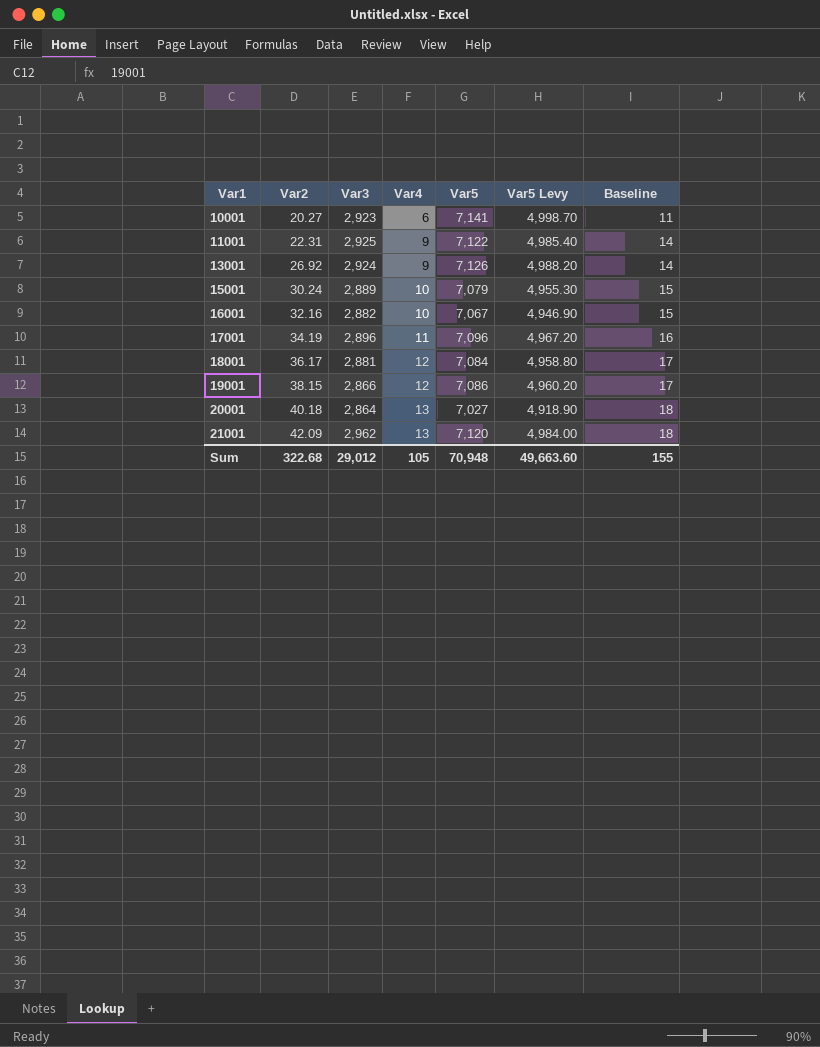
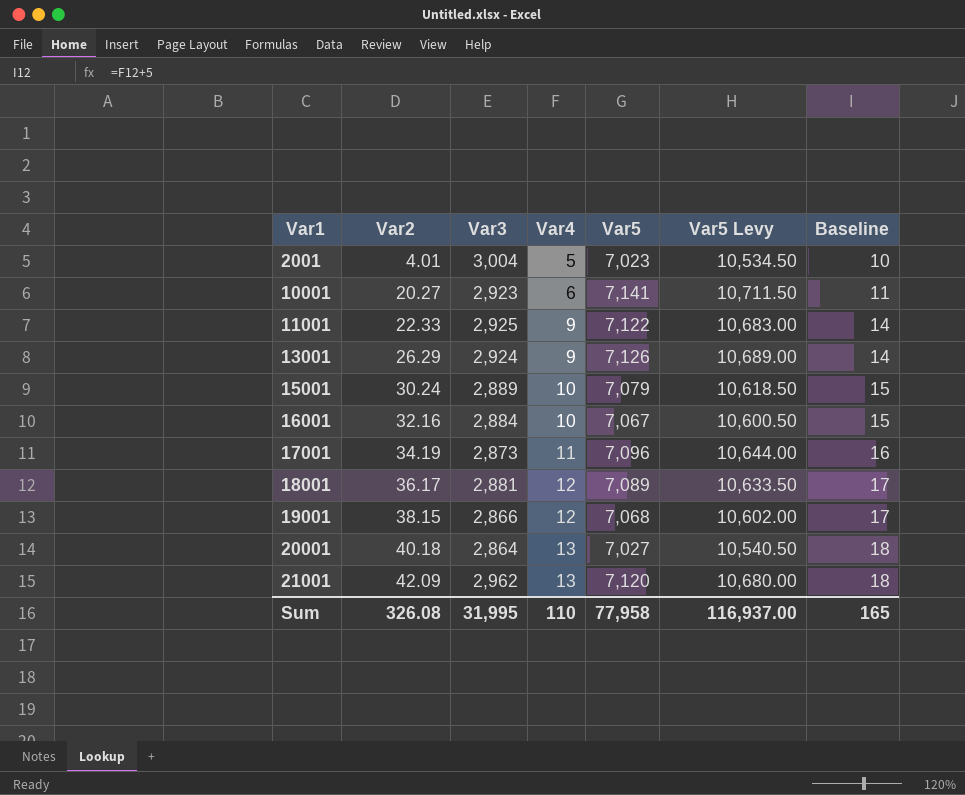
column Var5 Levy | formula: [Var5] * 0.7 -> [Var5] * 1.5
row 2001: none -> 4.01 | 3,004 | 5 | 7,023 | 10,534.50 | 10
11001 | Var2: 22.31 -> 22.33
13001 | Var2: 26.92 -> 26.29
16001 | Var3: 2,882 -> 2,884
17001 | Var3: 2,896 -> 2,873
18001 | Var5: 7,084 -> 7,089
19001 | Var5: 7,086 -> 7,068
Sum | Var2: 322.68 -> 326.08
Sum | Var3: 29,012 -> 31,995
Sum | Var4: 105 -> 110
Sum | Var5: 70,948 -> 77,958
Sum | Var5 Levy: 49,663.60 -> 116,937.00
Sum | Baseline: 155 -> 165

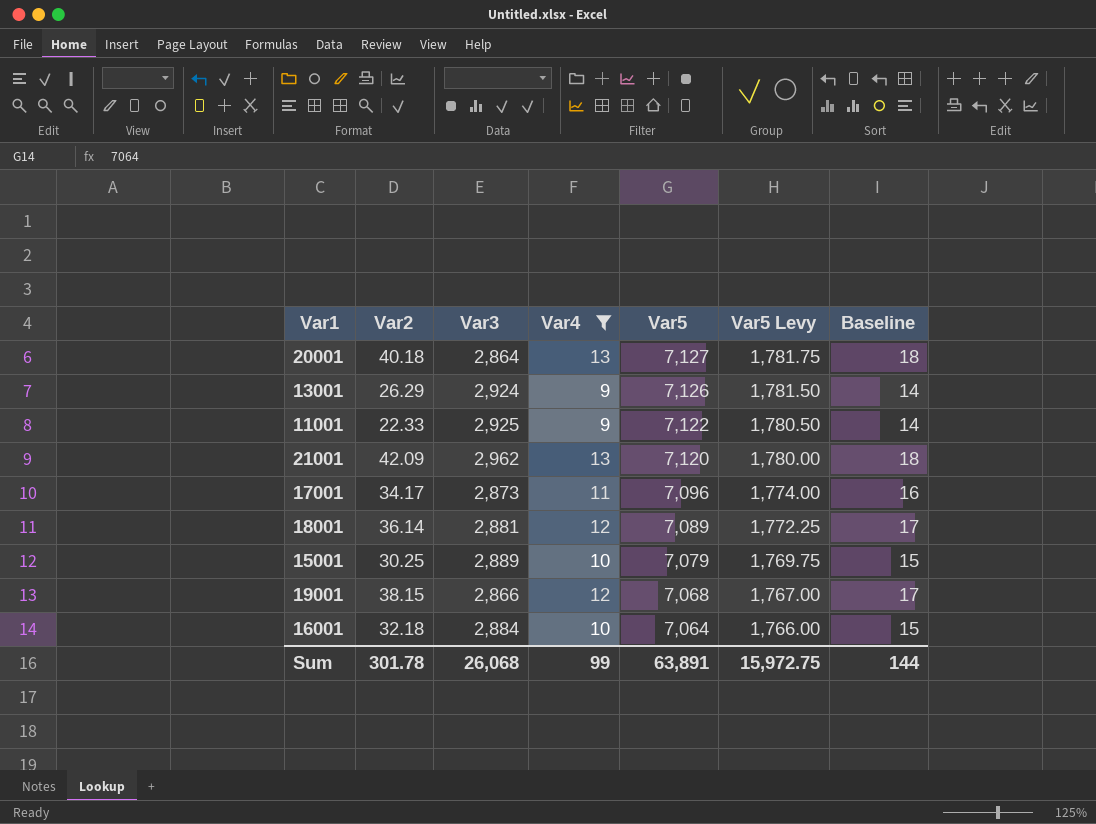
filter: none -> Var4 >= 9
row order: Var1 ascending -> Var5 descending
column Var5 Levy | formula: [Var5] * 1.5 -> [Var5] * 0.25
20001 | Var5: 7,027 -> 7,127
17001 | Var2: 34.19 -> 34.17
18001 | Var2: 36.17 -> 36.14
15001 | Var2: 30.24 -> 30.25
16001 | Var2: 32.16 -> 32.18
16001 | Var5: 7,067 -> 7,064
Sum | Var2: 326.08 -> 301.78
Sum | Var3: 31,995 -> 26,068
Sum | Var4: 110 -> 99
Sum | Var5: 77,958 -> 63,891
Sum | Var5 Levy: 116,937.00 -> 15,972.75
Sum | Baseline: 165 -> 144

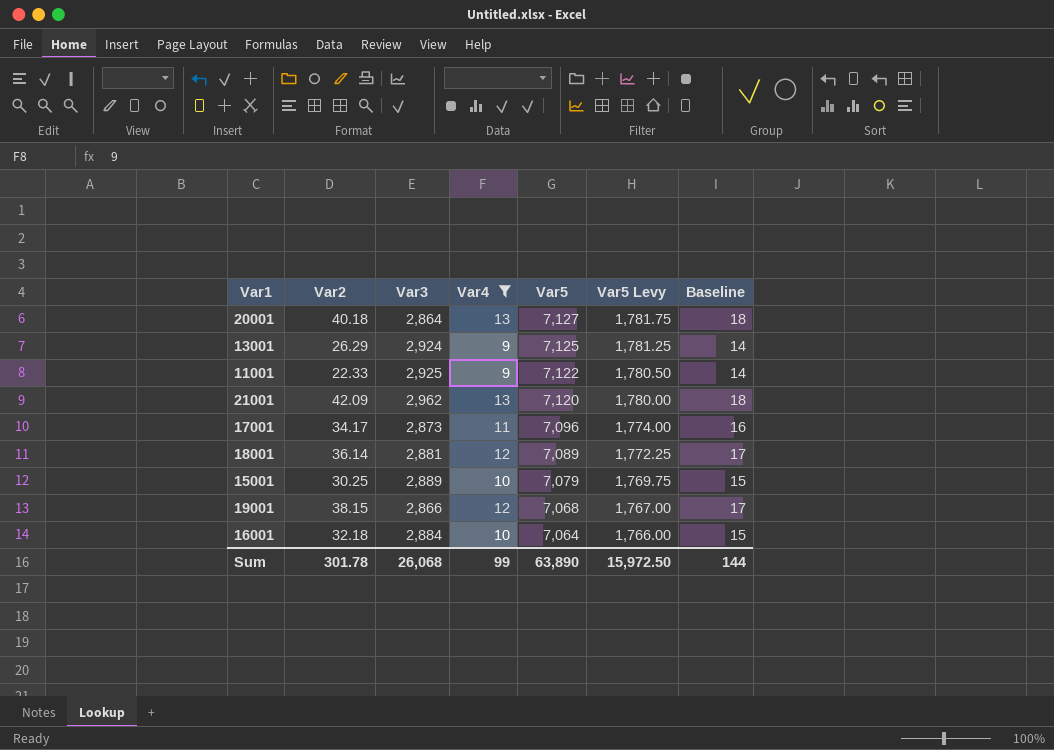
13001 | Var5: 7,126 -> 7,125
13001 | Var5 Levy: 1,781.50 -> 1,781.25
Sum | Var5: 63,891 -> 63,890
Sum | Var5 Levy: 15,972.75 -> 15,972.50

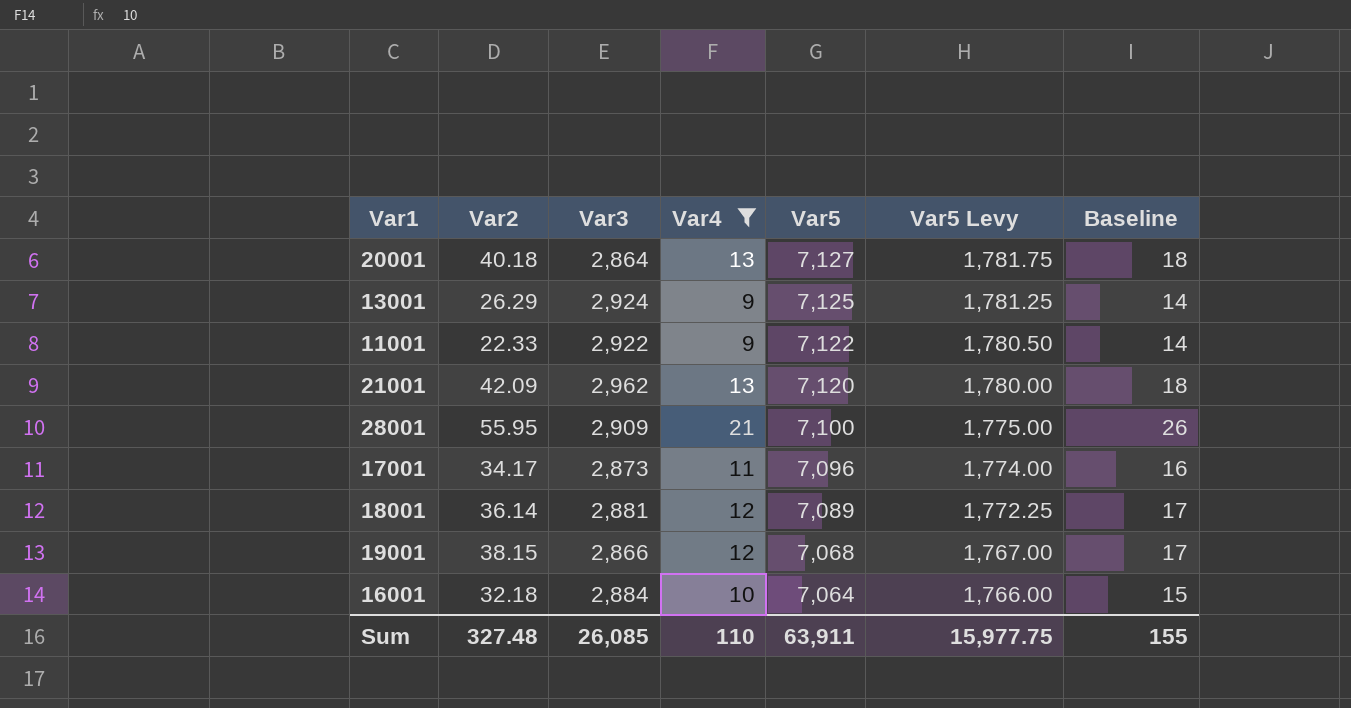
row 15001: 30.25 | 2,889 | 10 | 7,079 | 1,769.75 | 15 -> none
11001 | Var3: 2,925 -> 2,922
row 28001: none -> 55.95 | 2,909 | 21 | 7,100 | 1,775.00 | 26
Sum | Var2: 301.78 -> 327.48
Sum | Var3: 26,068 -> 26,085
Sum | Var4: 99 -> 110
Sum | Var5: 63,890 -> 63,911
Sum | Var5 Levy: 15,972.50 -> 15,977.75
Sum | Baseline: 144 -> 155

